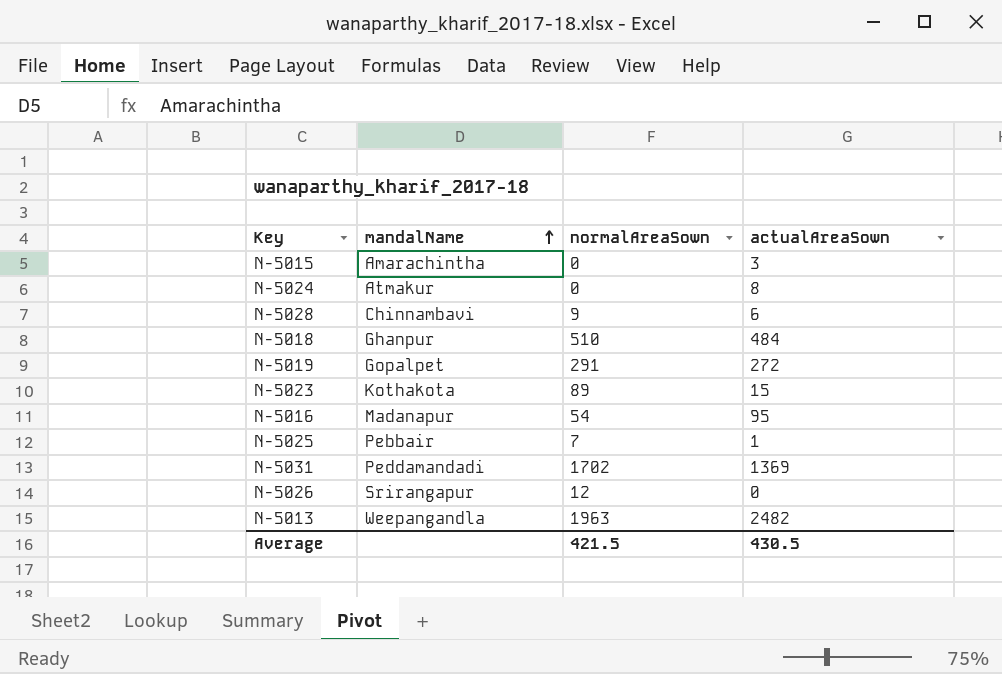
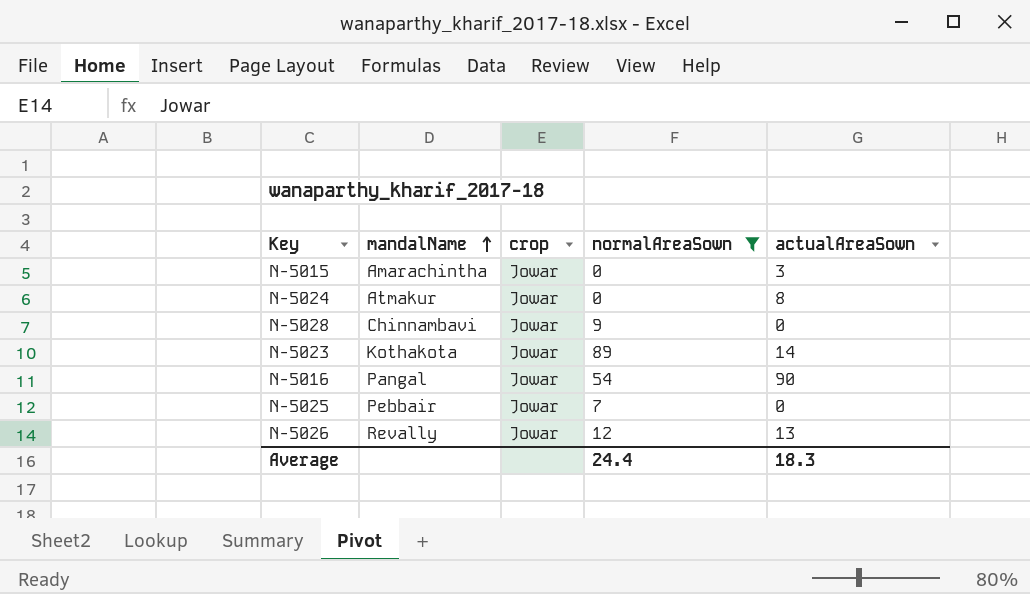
filter: none -> normalAreaSown <= 89
column crop | position: none -> 3
N-5028 | actualAreaSown: 6 -> 0
N-5023 | actualAreaSown: 15 -> 14
N-5016 | mandalName: Madanapur -> Pangal
N-5016 | actualAreaSown: 95 -> 90
N-5025 | actualAreaSown: 1 -> 0
N-5026 | mandalName: Srirangapur -> Revally
N-5026 | actualAreaSown: 0 -> 13
Average | normalAreaSown: 421.5 -> 24.4
Average | actualAreaSown: 430.5 -> 18.3

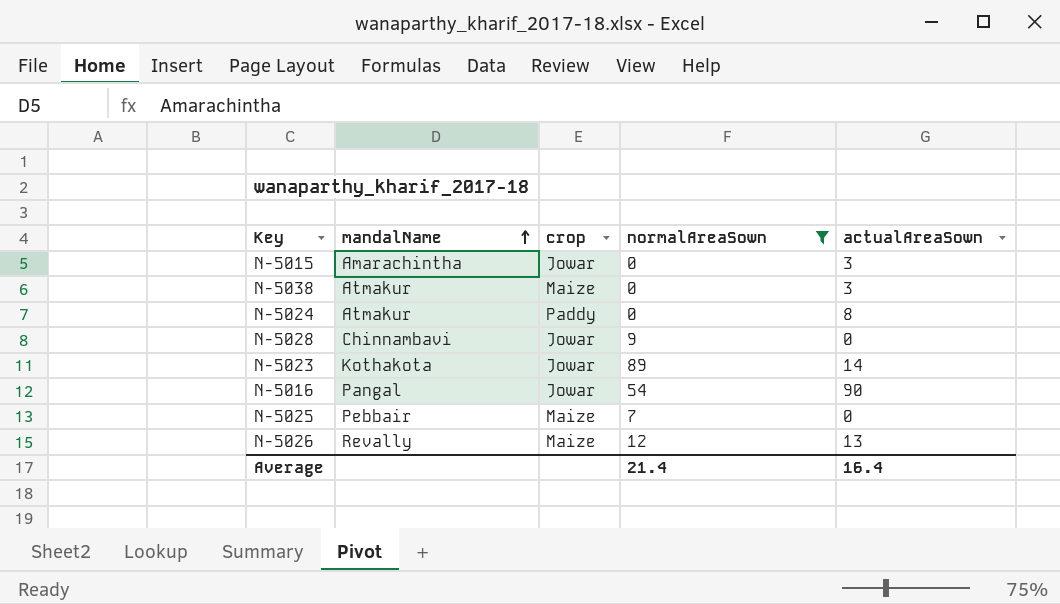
row N-5038: none -> Atmakur | Maize | 0 | 3
N-5024 | crop: Jowar -> Paddy
N-5025 | crop: Jowar -> Maize
N-5026 | crop: Jowar -> Maize
Average | normalAreaSown: 24.4 -> 21.4
Average | actualAreaSown: 18.3 -> 16.4

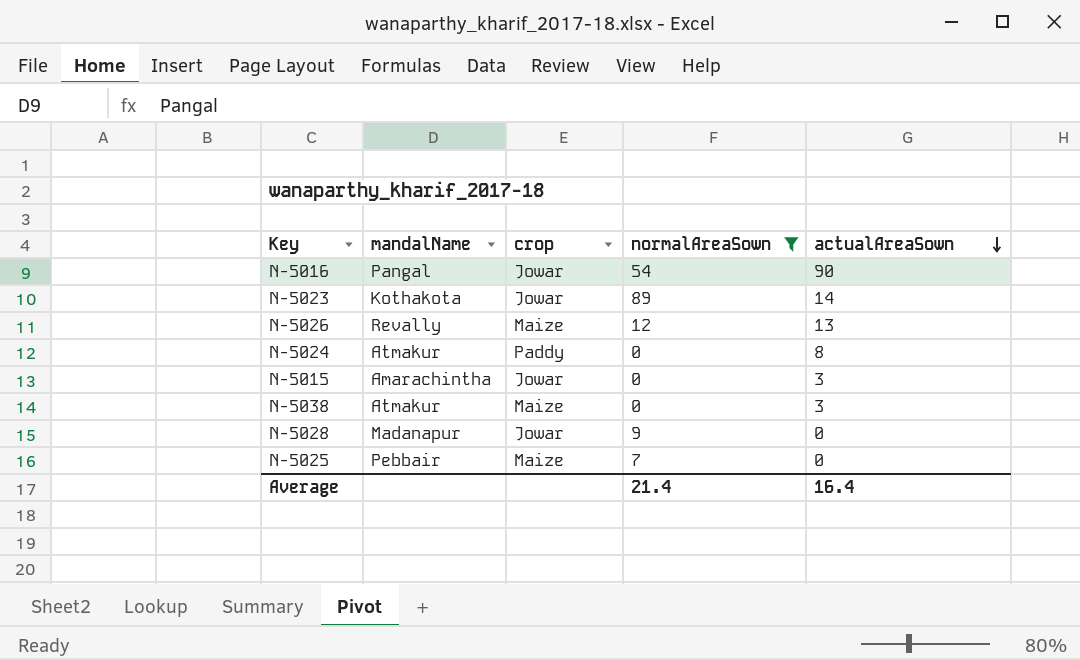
row order: mandalName ascending -> actualAreaSown descending
N-5028 | mandalName: Chinnambavi -> Madanapur

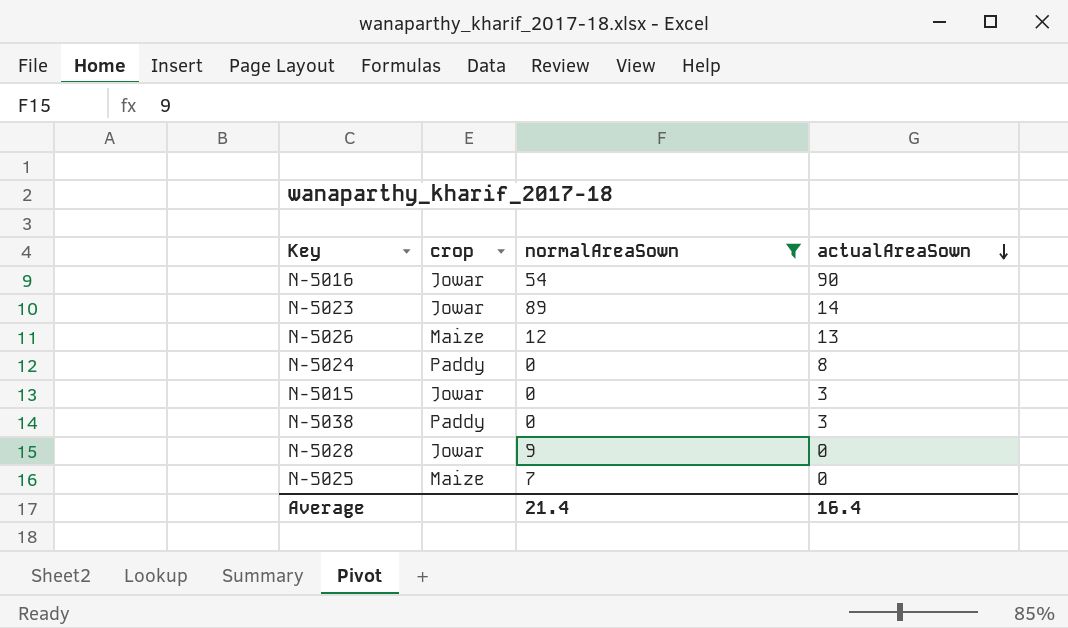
column mandalName | position: 2 -> none
N-5038 | crop: Maize -> Paddy

